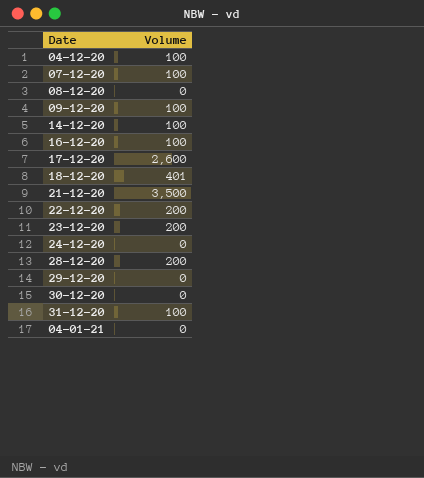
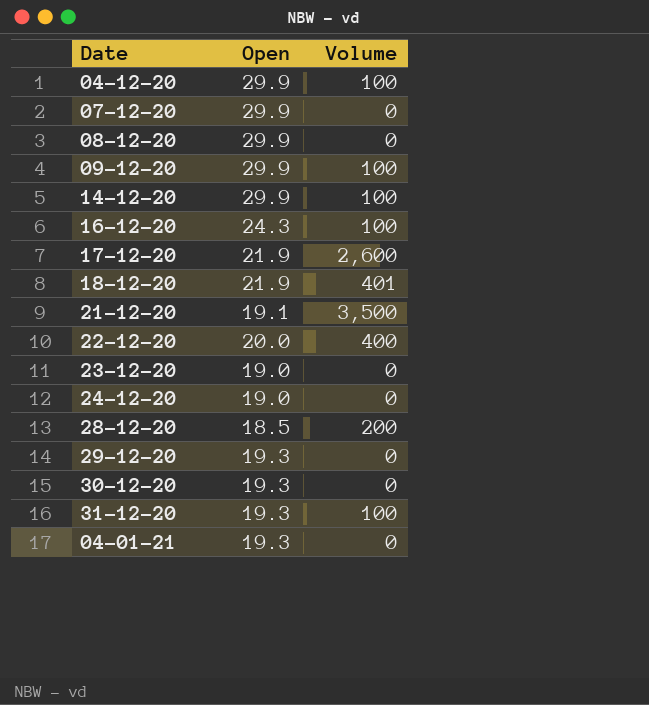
column Open | position: none -> 2
07-12-20 | Volume: 100 -> 0
22-12-20 | Volume: 200 -> 400
23-12-20 | Volume: 200 -> 0

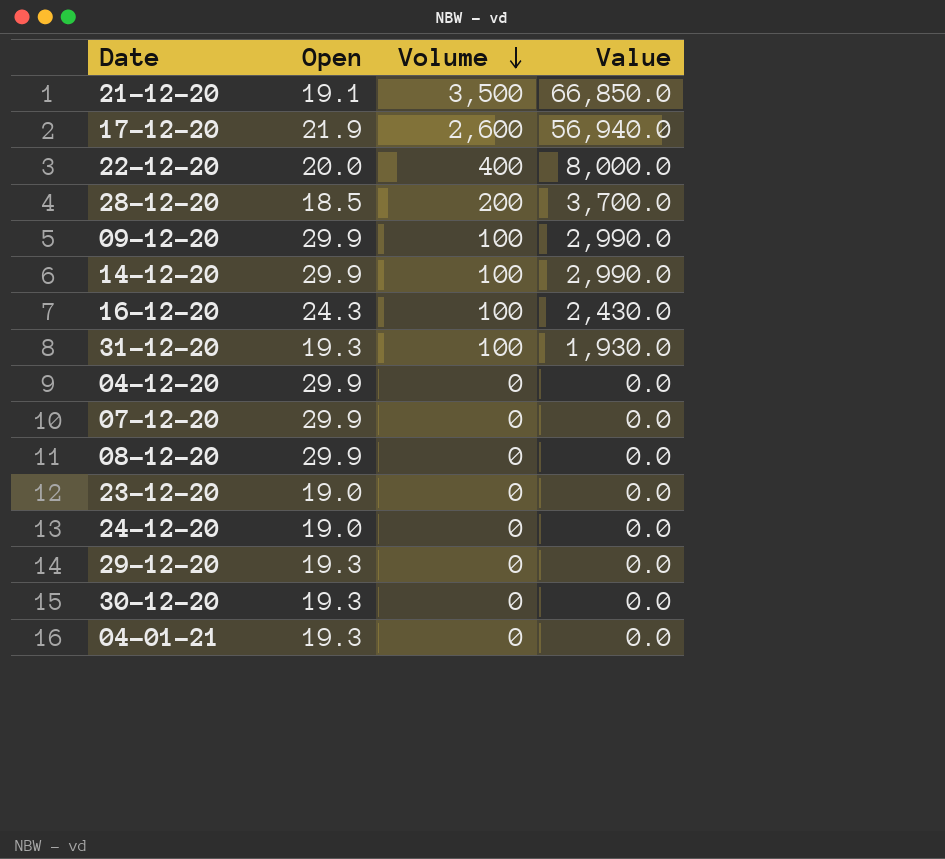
row order: none -> Volume descending
column Value | formula: none -> [Open] * [Volume]
row 18-12-20: 21.9 | 401 -> none
04-12-20 | Volume: 100 -> 0

